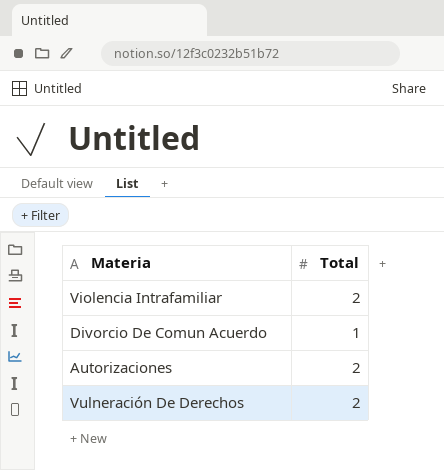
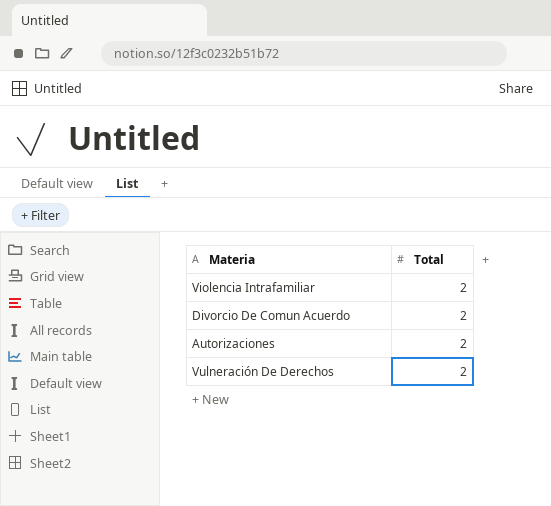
Divorcio De Comun Acuerdo | Total: 1 -> 2

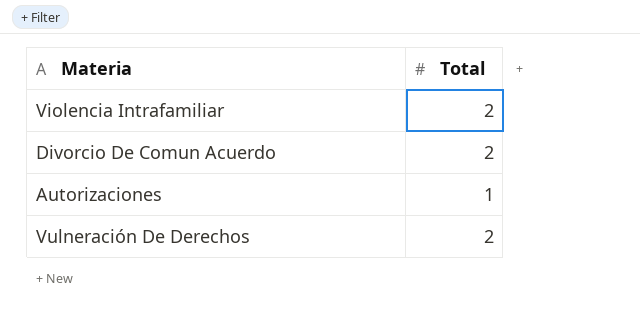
Autorizaciones | Total: 2 -> 1

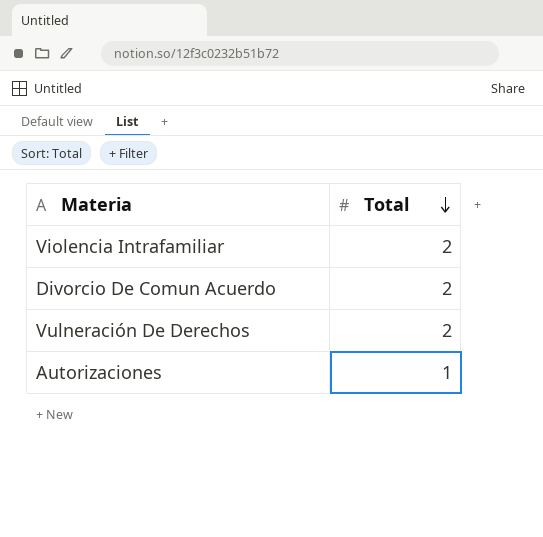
row order: none -> Total descending

